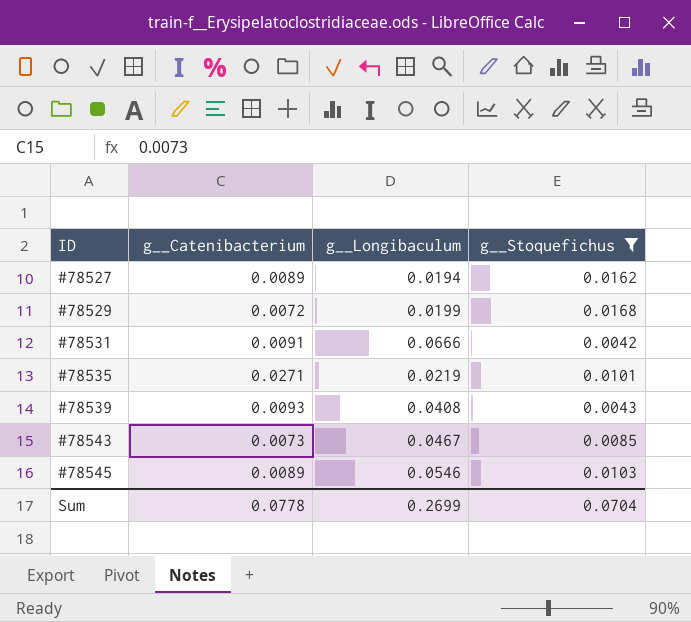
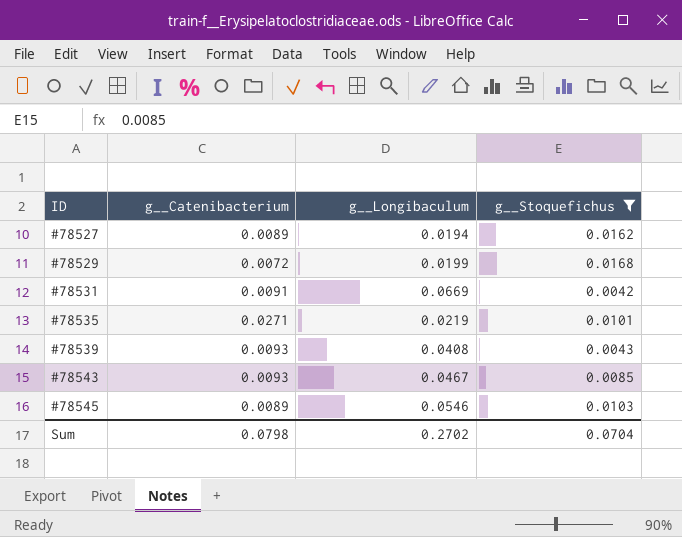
#78531 | g__Longibaculum: 0.0666 -> 0.0669
#78543 | g__Catenibacterium: 0.0073 -> 0.0093
Sum | g__Catenibacterium: 0.0778 -> 0.0798
Sum | g__Longibaculum: 0.2699 -> 0.2702

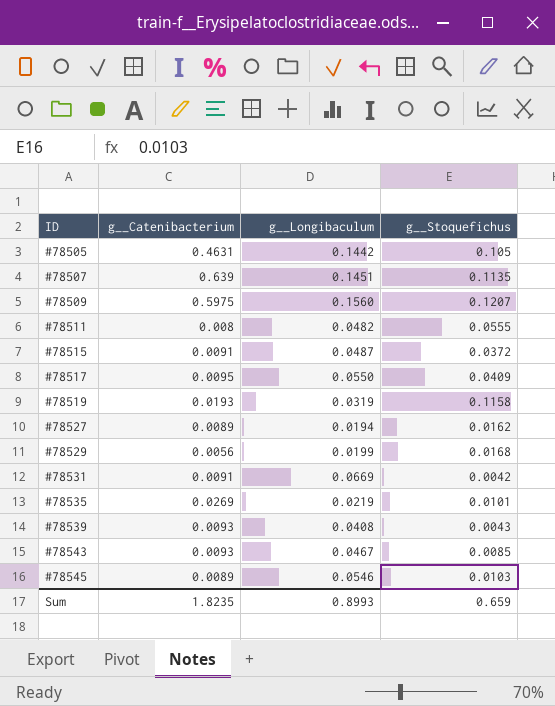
filter: g__Stoquefichus <= 0.0168 -> none
#78529 | g__Catenibacterium: 0.0072 -> 0.0056
#78535 | g__Catenibacterium: 0.0271 -> 0.0269
Sum | g__Catenibacterium: 0.0798 -> 1.8235
Sum | g__Longibaculum: 0.2702 -> 0.8993
Sum | g__Stoquefichus: 0.0704 -> 0.659

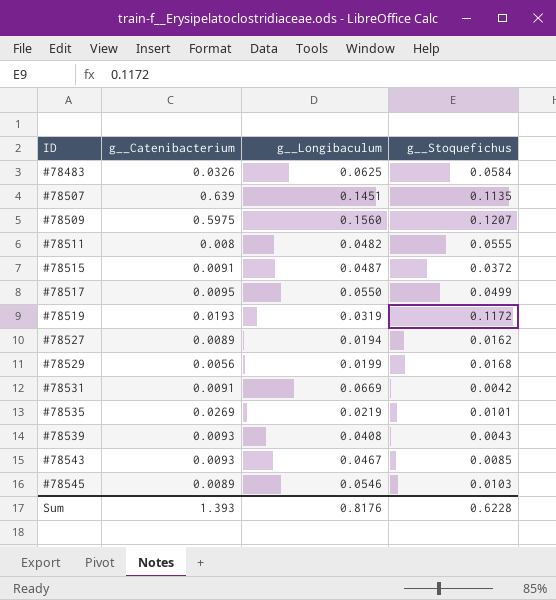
row #78505: 0.4631 | 0.1442 | 0.105 -> none
row #78483: none -> 0.0326 | 0.0625 | 0.0584
#78517 | g__Stoquefichus: 0.0409 -> 0.0499
#78519 | g__Stoquefichus: 0.1158 -> 0.1172
Sum | g__Catenibacterium: 1.8235 -> 1.393
Sum | g__Longibaculum: 0.8993 -> 0.8176
Sum | g__Stoquefichus: 0.659 -> 0.6228

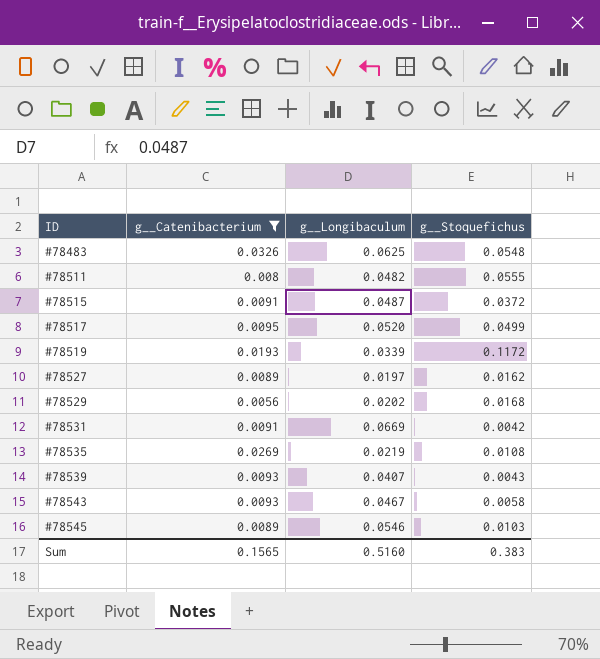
filter: none -> g__Catenibacterium <= 0.0326
#78483 | g__Stoquefichus: 0.0584 -> 0.0548
#78517 | g__Longibaculum: 0.0550 -> 0.0520
#78519 | g__Longibaculum: 0.0319 -> 0.0339
#78527 | g__Longibaculum: 0.0194 -> 0.0197
#78529 | g__Longibaculum: 0.0199 -> 0.0202
#78535 | g__Stoquefichus: 0.0101 -> 0.0108
#78539 | g__Longibaculum: 0.0408 -> 0.0407
#78543 | g__Stoquefichus: 0.0085 -> 0.0058
Sum | g__Catenibacterium: 1.393 -> 0.1565
Sum | g__Longibaculum: 0.8176 -> 0.5160
Sum | g__Stoquefichus: 0.6228 -> 0.383

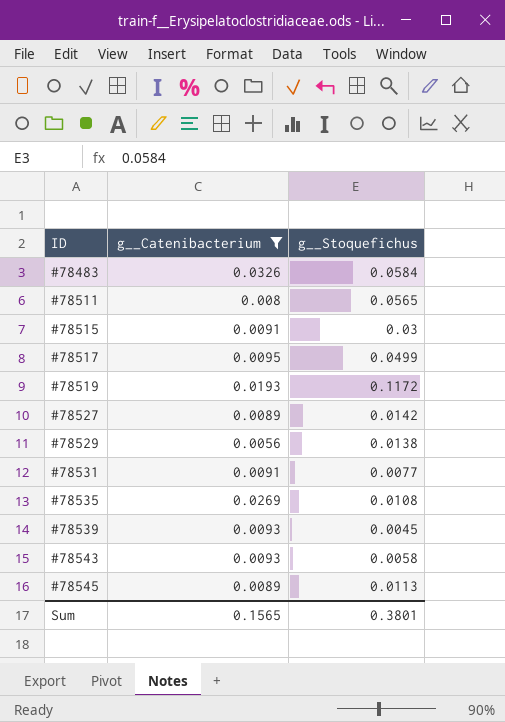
column g__Longibaculum | position: 3 -> none
#78483 | g__Stoquefichus: 0.0548 -> 0.0584
#78511 | g__Stoquefichus: 0.0555 -> 0.0565
#78515 | g__Stoquefichus: 0.0372 -> 0.03
#78527 | g__Stoquefichus: 0.0162 -> 0.0142
#78529 | g__Stoquefichus: 0.0168 -> 0.0138
#78531 | g__Stoquefichus: 0.0042 -> 0.0077
#78539 | g__Stoquefichus: 0.0043 -> 0.0045
#78545 | g__Stoquefichus: 0.0103 -> 0.0113
Sum | g__Stoquefichus: 0.383 -> 0.3801

